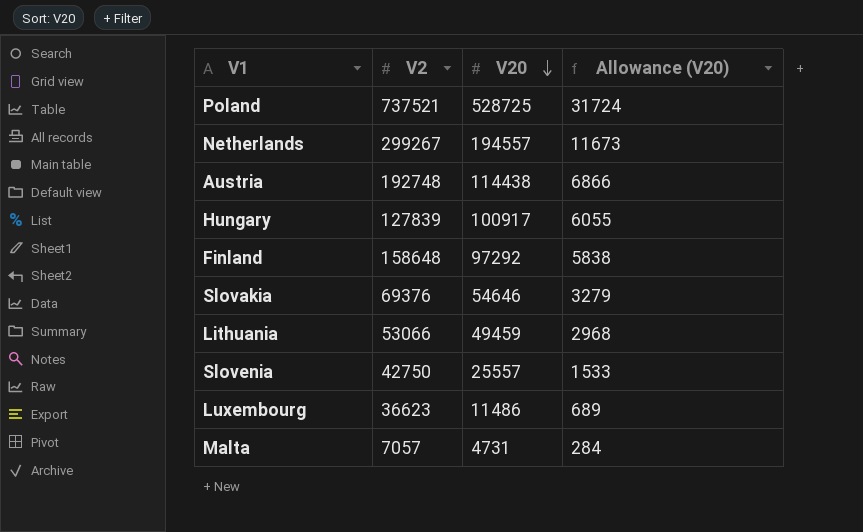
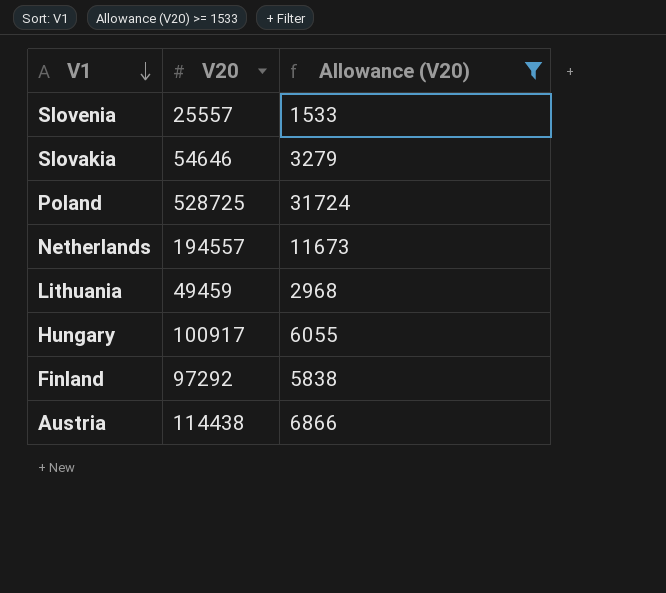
filter: none -> Allowance (V20) >= 1533
row order: V20 descending -> V1 descending
column V2 | position: 2 -> none

